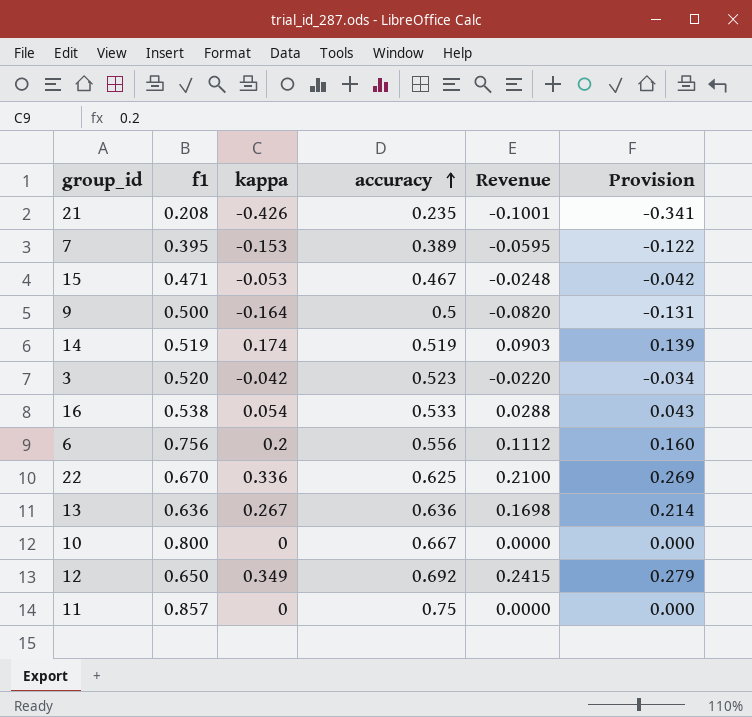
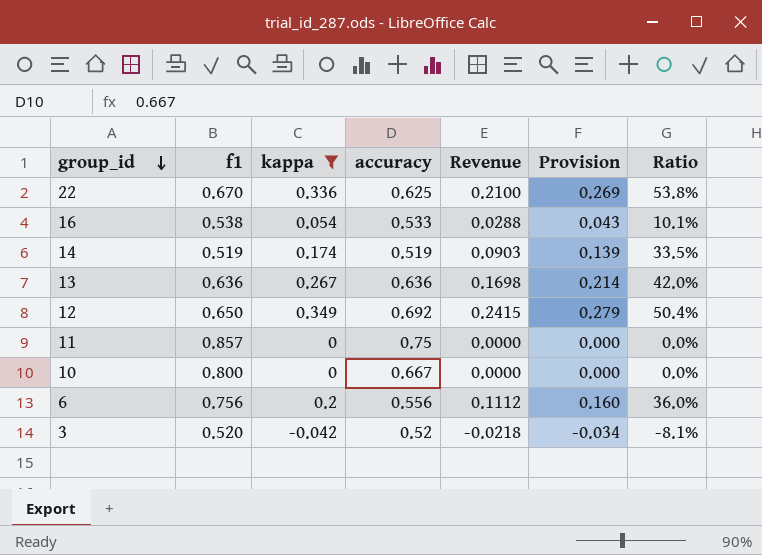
filter: none -> kappa >= -0.042
row order: accuracy ascending -> group_id descending
column Ratio | formula: none -> [kappa] / [accuracy]
3 | accuracy: 0.523 -> 0.52
3 | Revenue: -0.0220 -> -0.0218

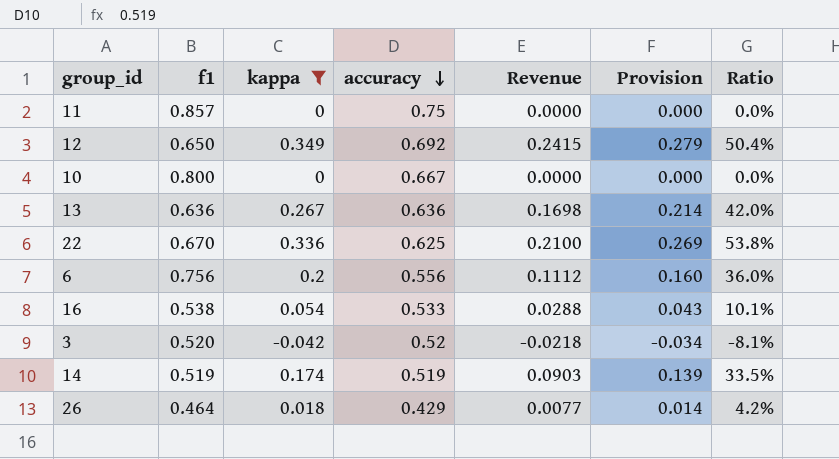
row order: group_id descending -> accuracy descending
row 26: none -> 0.464 | 0.018 | 0.429 | 0.0077 | 0.014 | 4.2%

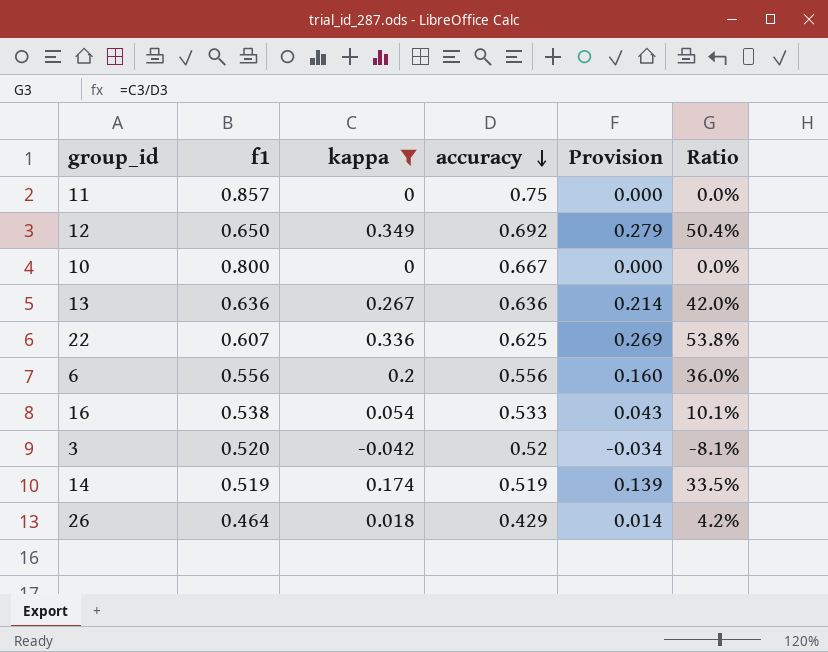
column Revenue | formula: [kappa] * [accuracy] -> none
22 | f1: 0.670 -> 0.607
6 | f1: 0.756 -> 0.556

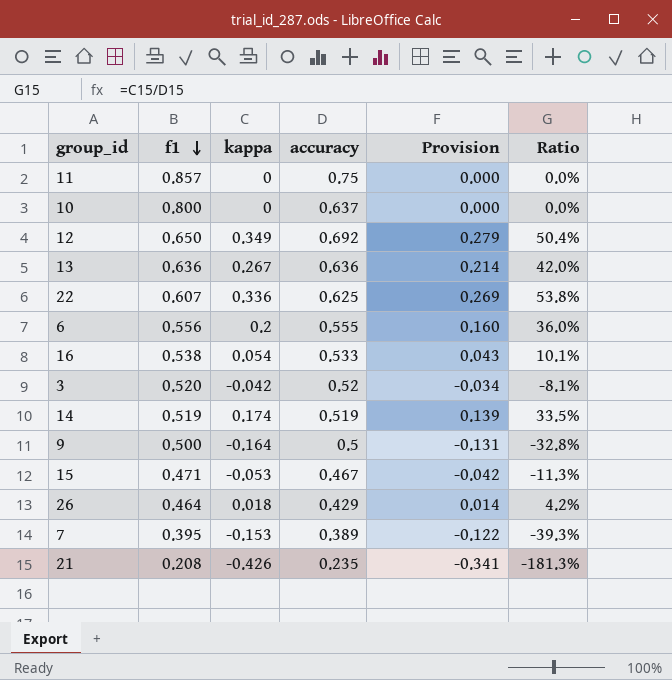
filter: kappa >= -0.042 -> none
row order: accuracy descending -> f1 descending
10 | accuracy: 0.667 -> 0.637
6 | accuracy: 0.556 -> 0.555

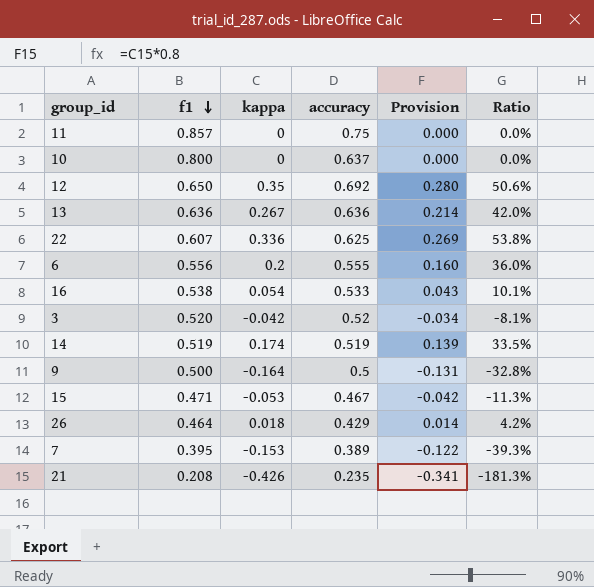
12 | kappa: 0.349 -> 0.35
12 | Provision: 0.279 -> 0.280
12 | Ratio: 50.4% -> 50.6%

